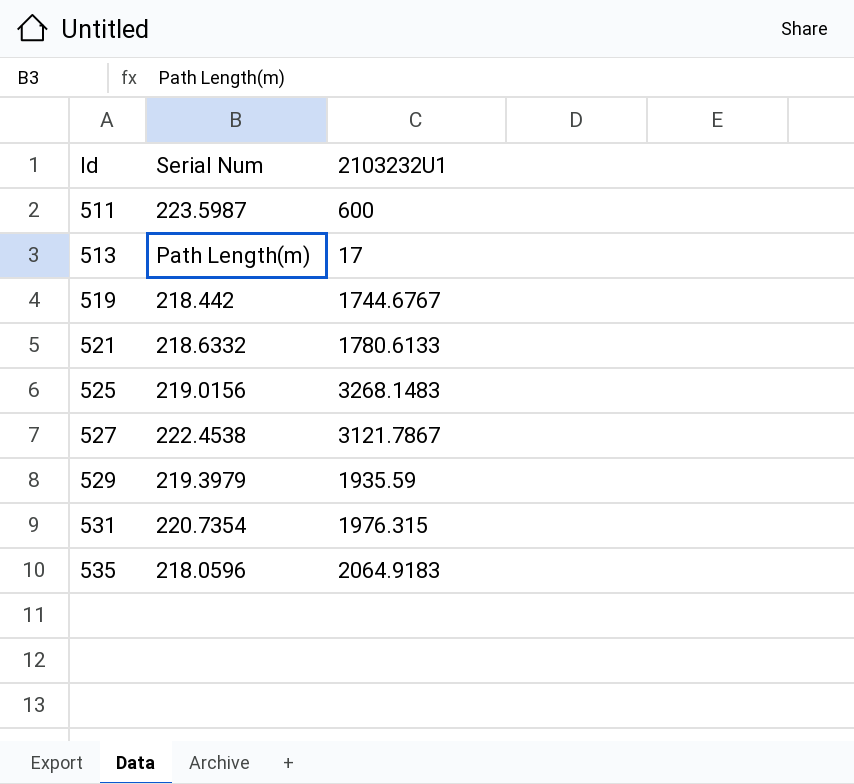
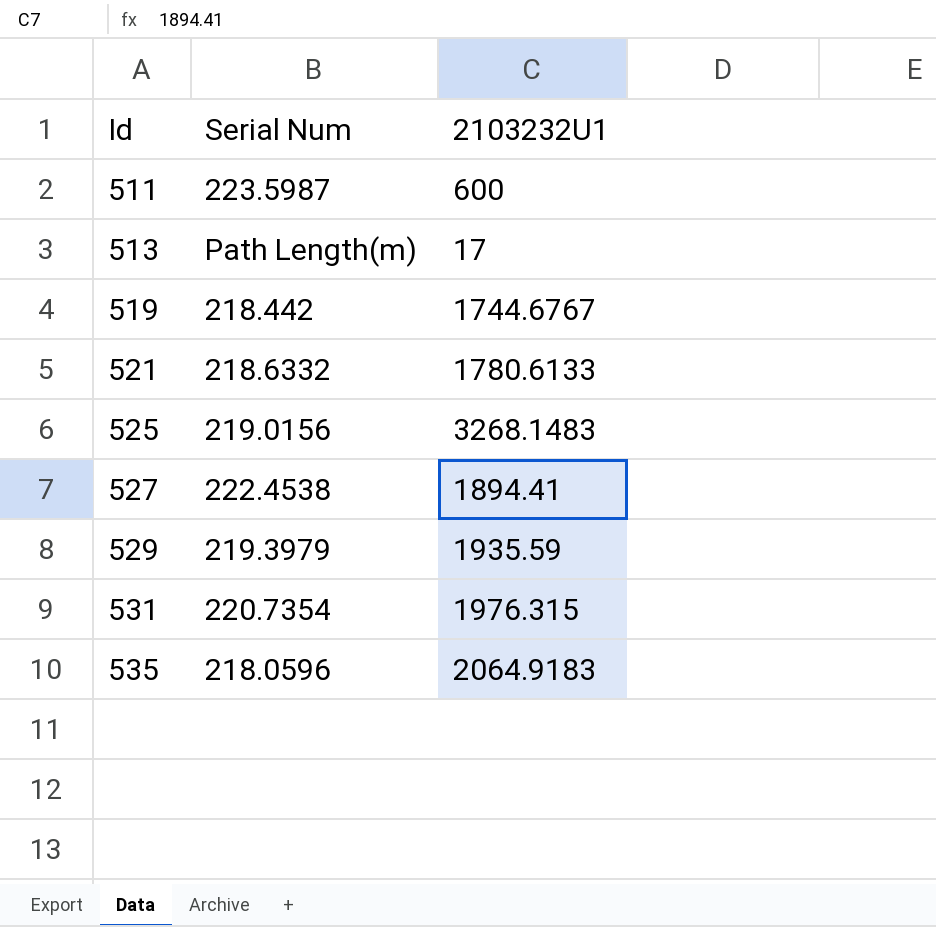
527 | 2103232U1: 3121.7867 -> 1894.41

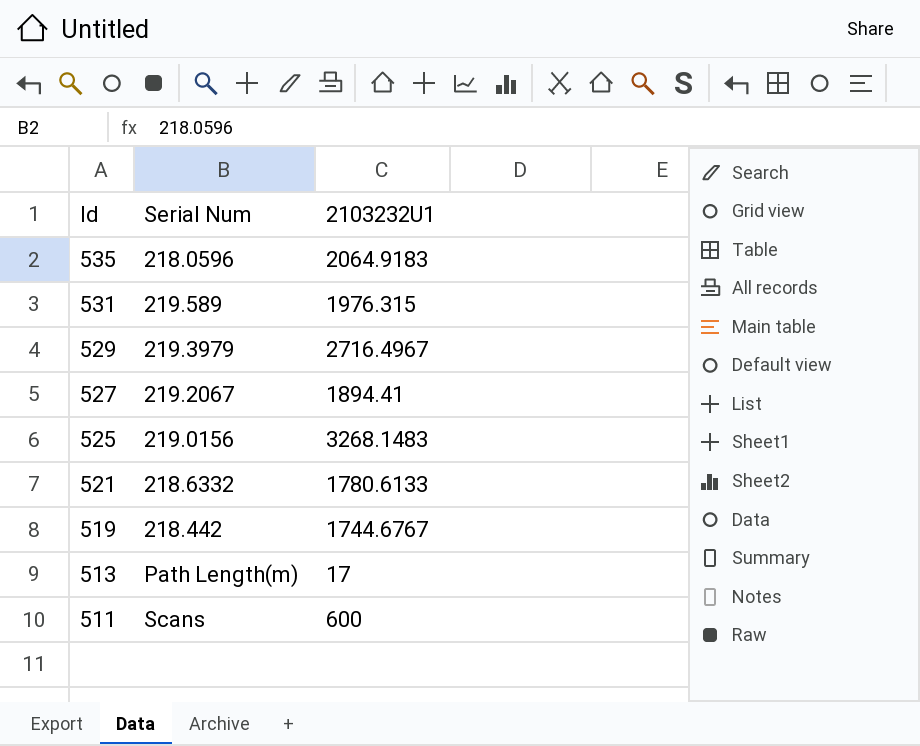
row order: Id ascending -> Id descending
531 | Serial Num: 220.7354 -> 219.589
529 | 2103232U1: 1935.59 -> 2716.4967
527 | Serial Num: 222.4538 -> 219.2067
511 | Serial Num: 223.5987 -> Scans

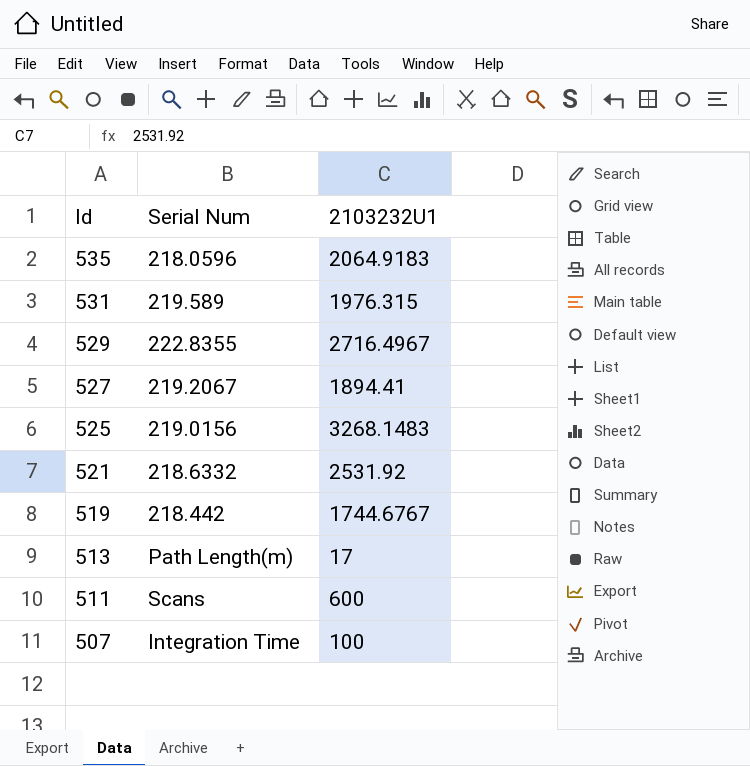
529 | Serial Num: 219.3979 -> 222.8355
521 | 2103232U1: 1780.6133 -> 2531.92
row 507: none -> Integration Time | 100

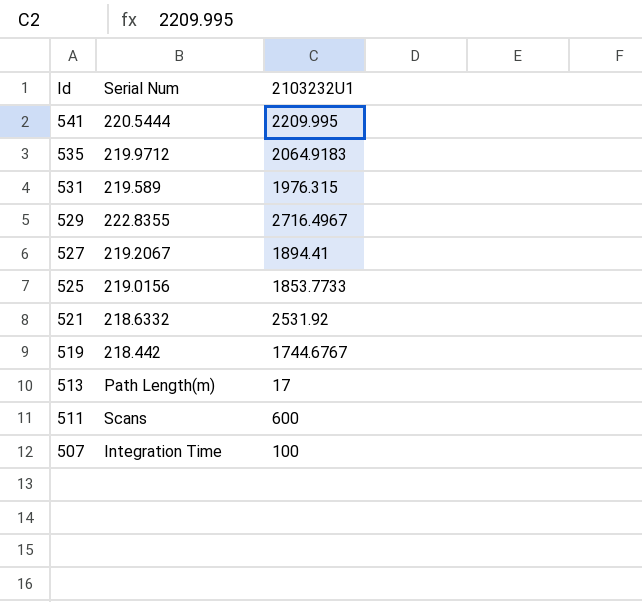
row 541: none -> 220.5444 | 2209.995
535 | Serial Num: 218.0596 -> 219.9712
525 | 2103232U1: 3268.1483 -> 1853.7733

